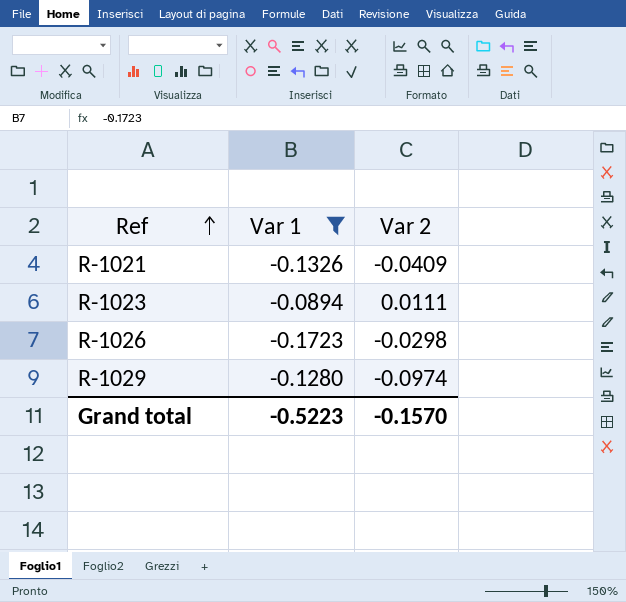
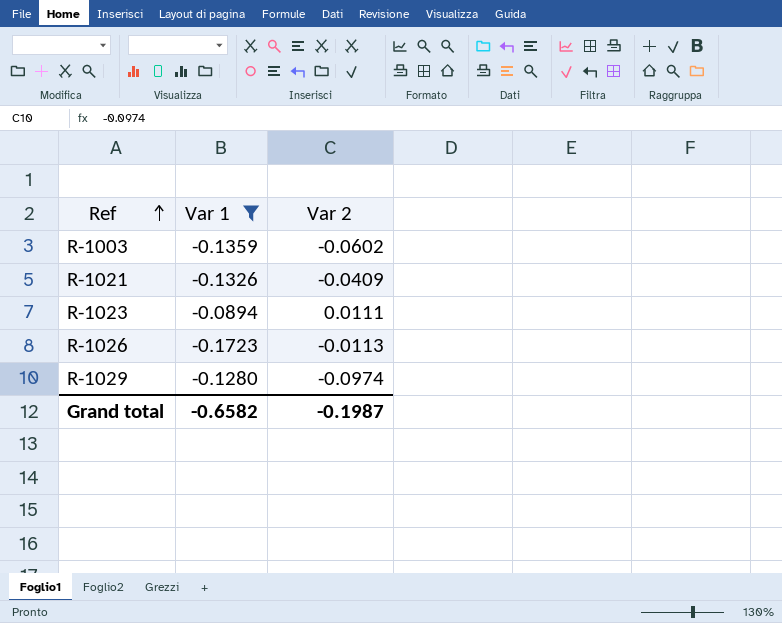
row R-1003: none -> -0.1359 | -0.0602
R-1026 | Var 2: -0.0298 -> -0.0113
Grand total | Var 1: -0.5223 -> -0.6582
Grand total | Var 2: -0.1570 -> -0.1987

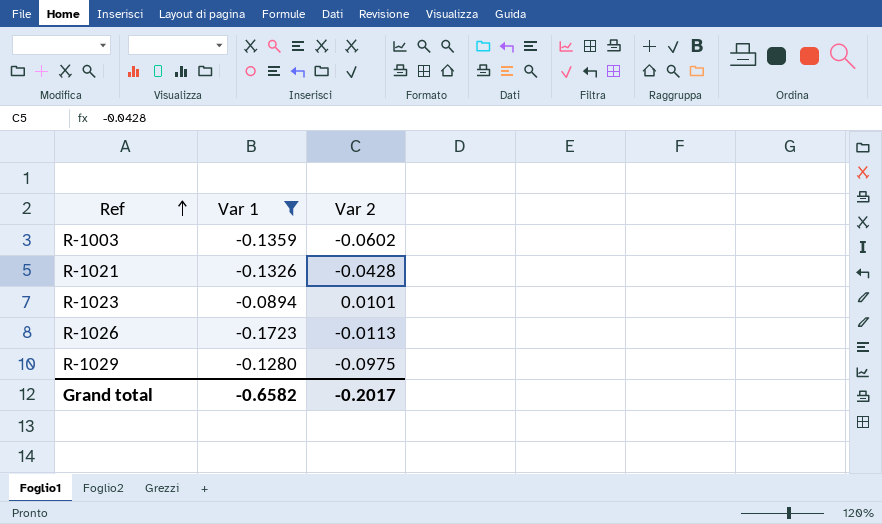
R-1021 | Var 2: -0.0409 -> -0.0428
R-1023 | Var 2: 0.0111 -> 0.0101
R-1029 | Var 2: -0.0974 -> -0.0975
Grand total | Var 2: -0.1987 -> -0.2017

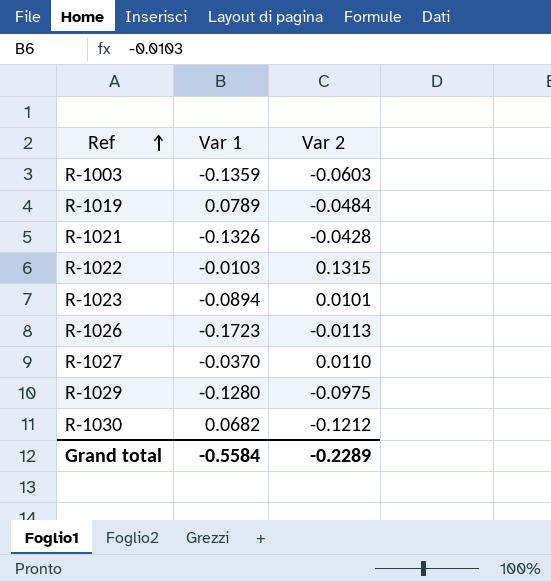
filter: Var 1 <= -0.0894 -> none
R-1003 | Var 2: -0.0602 -> -0.0603
Grand total | Var 1: -0.6582 -> -0.5584
Grand total | Var 2: -0.2017 -> -0.2289

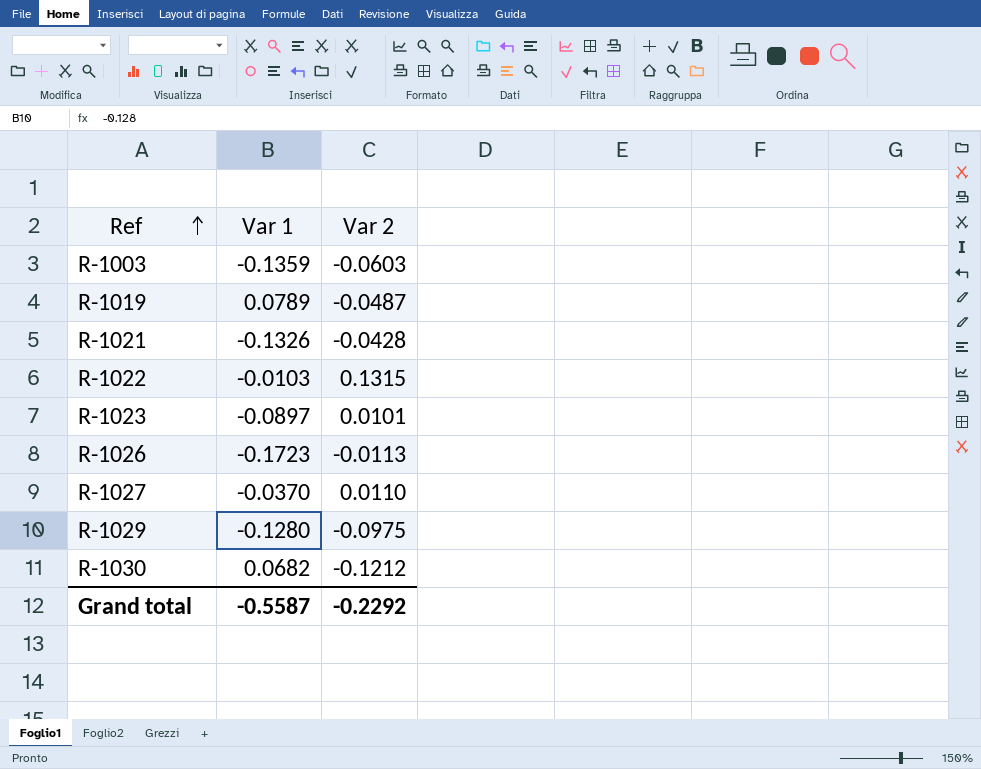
R-1019 | Var 2: -0.0484 -> -0.0487
R-1023 | Var 1: -0.0894 -> -0.0897
Grand total | Var 1: -0.5584 -> -0.5587
Grand total | Var 2: -0.2289 -> -0.2292

